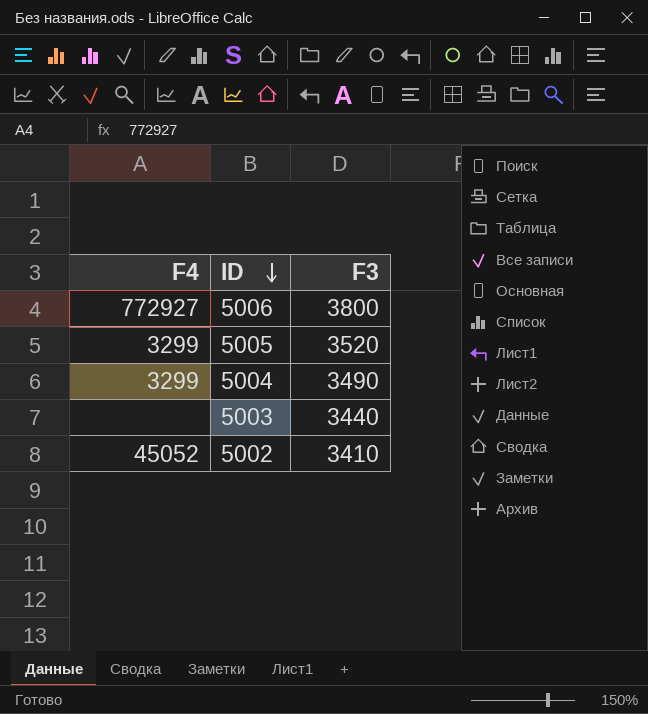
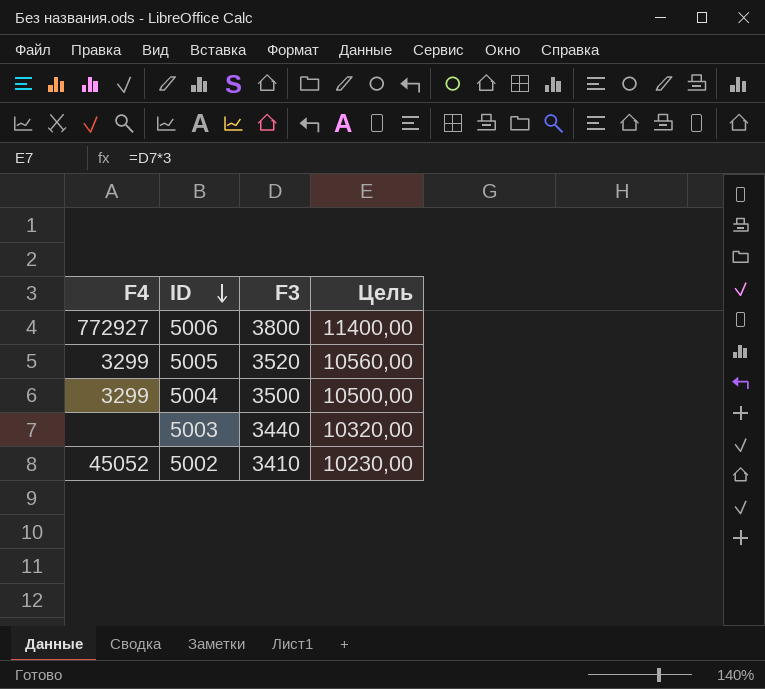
column Цель | formula: none -> [F3] * 3
5004 | F3: 3490 -> 3500

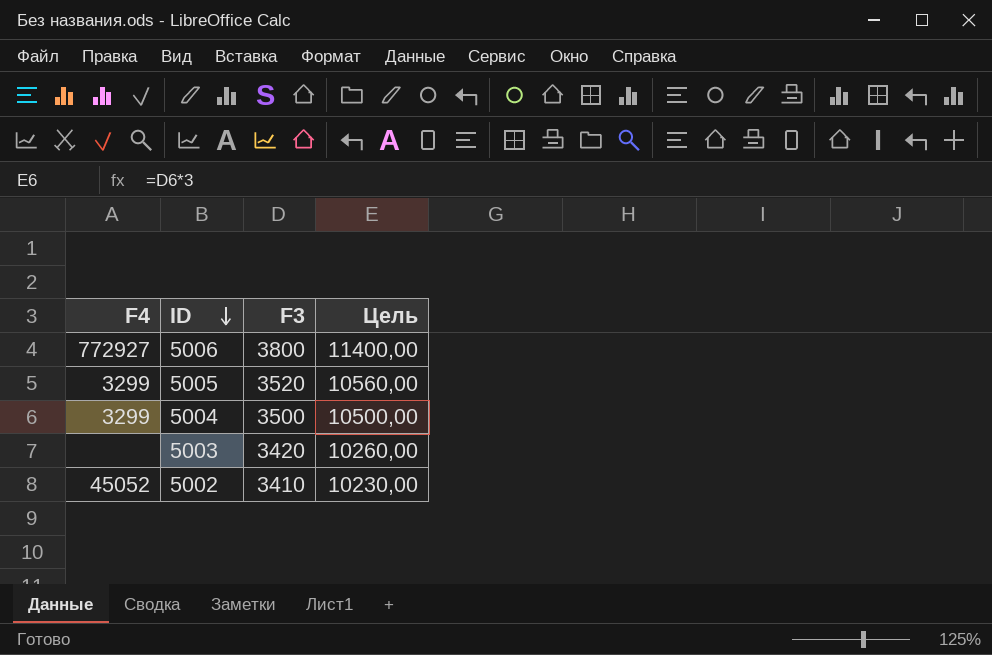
5003 | F3: 3440 -> 3420
5003 | Цель: 10320,00 -> 10260,00

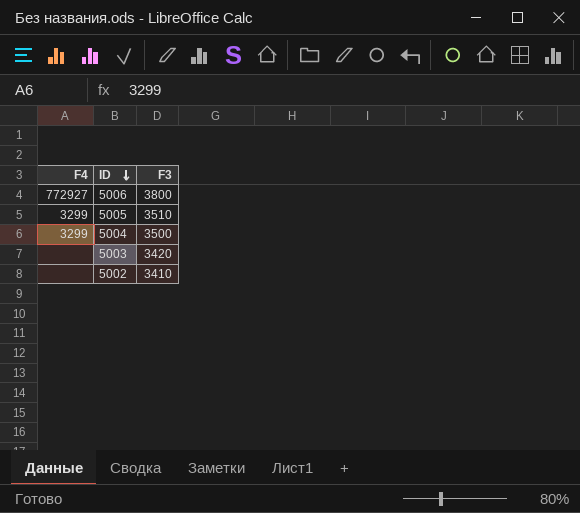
column Цель | formula: [F3] * 3 -> none
5005 | F3: 3520 -> 3510
5002 | F4: 45052 -> none

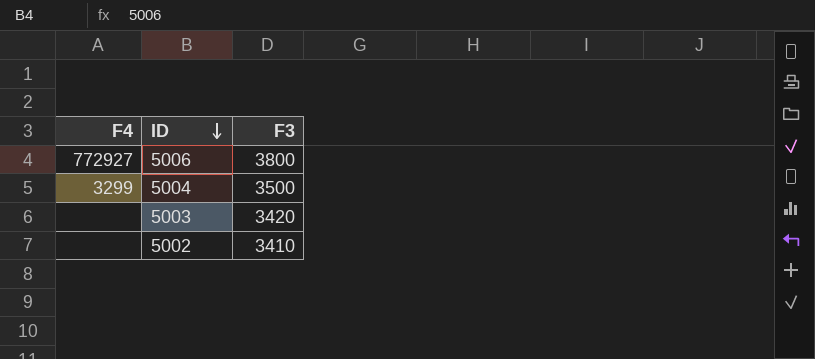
row 5005: 3299 | 3510 -> none

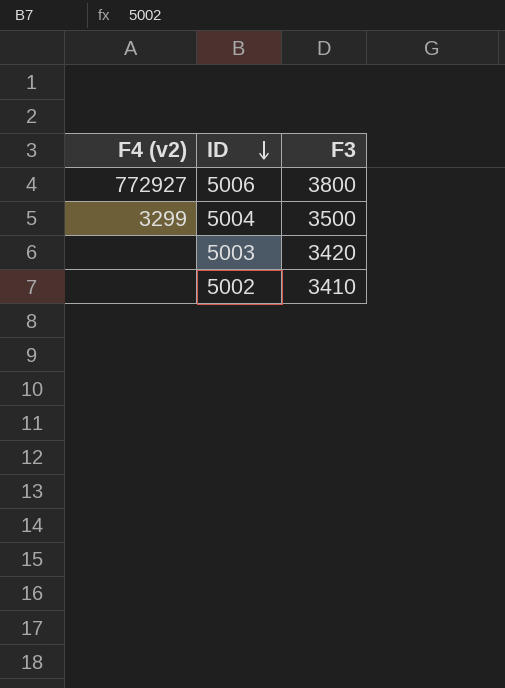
column name: F4 -> F4 (v2)

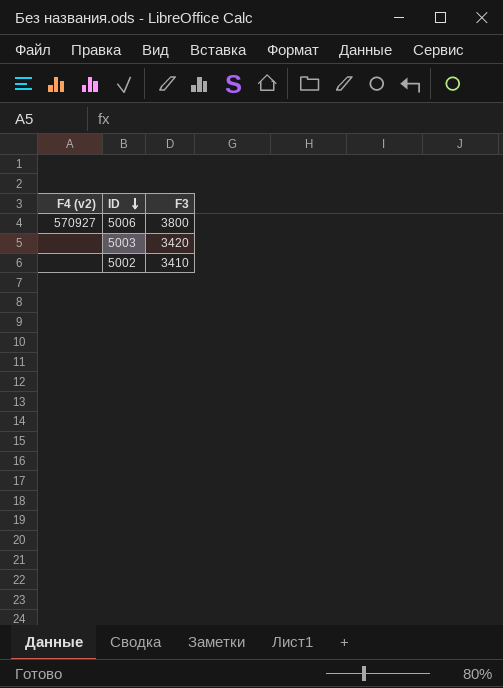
row 5004: 3299 | 3500 -> none
5006 | F4 (v2): 772927 -> 570927

